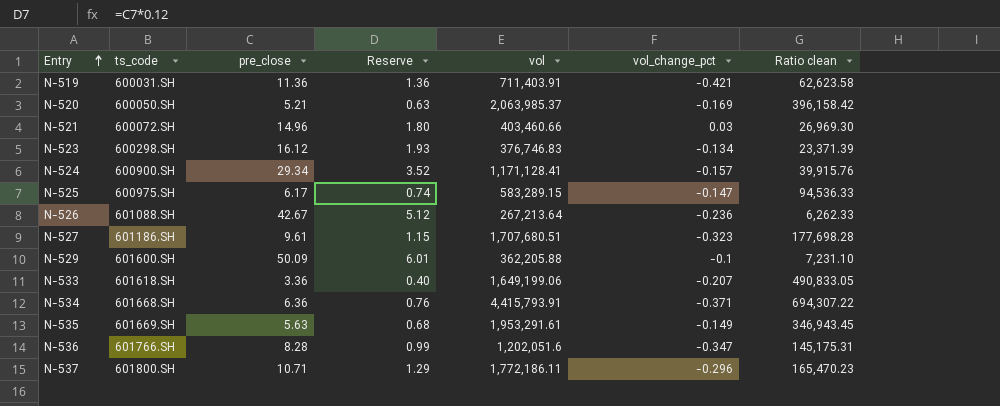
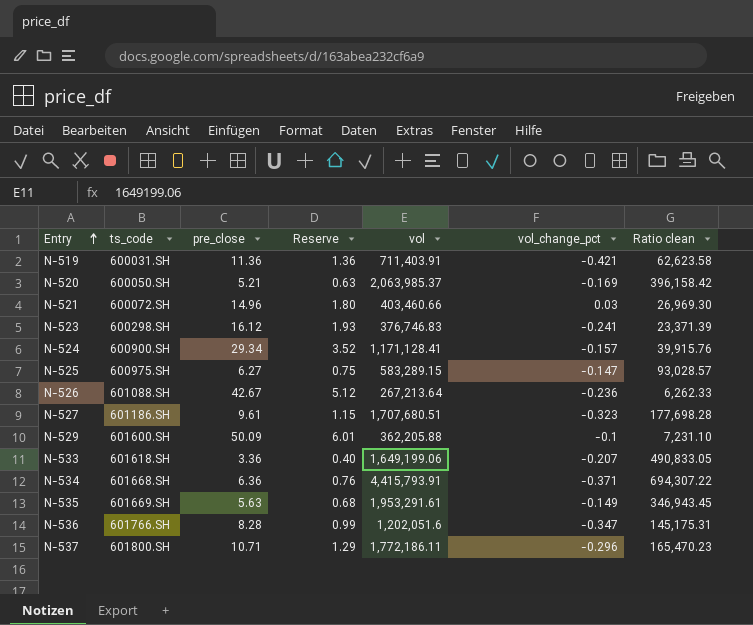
N-523 | vol_change_pct: -0.134 -> -0.241
N-525 | pre_close: 6.17 -> 6.27
N-525 | Reserve: 0.74 -> 0.75
N-525 | Ratio clean: 94,536.33 -> 93,028.57

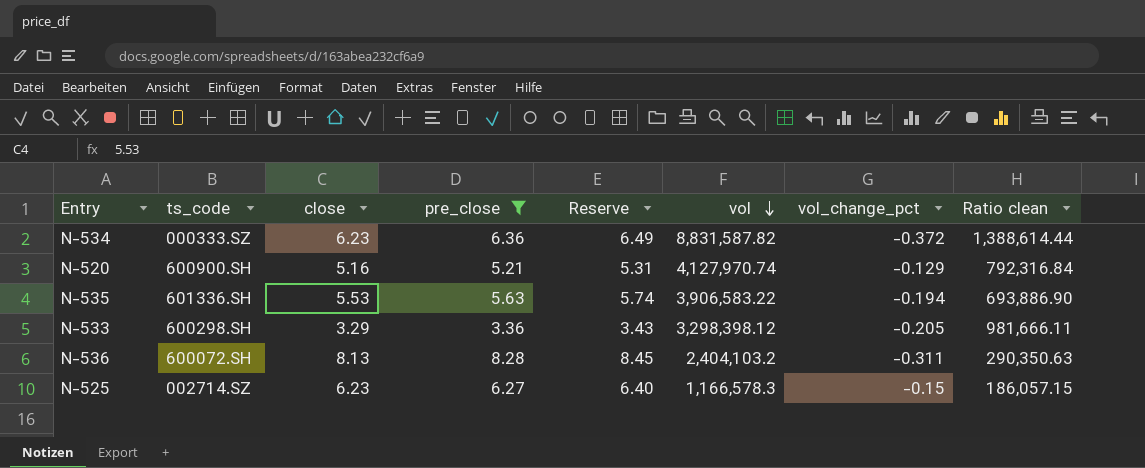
filter: none -> pre_close <= 8.28
row order: Entry ascending -> vol descending
column close | position: none -> 3
column Reserve | formula: [pre_close] * 0.12 -> [pre_close] * 1.02
N-534 | ts_code: 601668.SH -> 000333.SZ
N-534 | vol: 4,415,793.91 -> 8,831,587.82
N-534 | vol_change_pct: -0.371 -> -0.372
N-534 | Ratio clean: 694,307.22 -> 1,388,614.44
N-520 | ts_code: 600050.SH -> 600900.SH
N-520 | vol: 2,063,985.37 -> 4,127,970.74
N-520 | vol_change_pct: -0.169 -> -0.129
N-520 | Ratio clean: 396,158.42 -> 792,316.84
N-535 | ts_code: 601669.SH -> 601336.SH
N-535 | vol: 1,953,291.61 -> 3,906,583.22
N-535 | vol_change_pct: -0.149 -> -0.194
N-535 | Ratio clean: 346,943.45 -> 693,886.90
N-533 | ts_code: 601618.SH -> 600298.SH
N-533 | vol: 1,649,199.06 -> 3,298,398.12
N-533 | vol_change_pct: -0.207 -> -0.205
N-533 | Ratio clean: 490,833.05 -> 981,666.11
N-536 | ts_code: 601766.SH -> 600072.SH
N-536 | vol: 1,202,051.6 -> 2,404,103.2
N-536 | vol_change_pct: -0.347 -> -0.311
N-536 | Ratio clean: 145,175.31 -> 290,350.63
N-525 | ts_code: 600975.SH -> 002714.SZ
N-525 | vol: 583,289.15 -> 1,166,578.3
N-525 | vol_change_pct: -0.147 -> -0.15
N-525 | Ratio clean: 93,028.57 -> 186,057.15

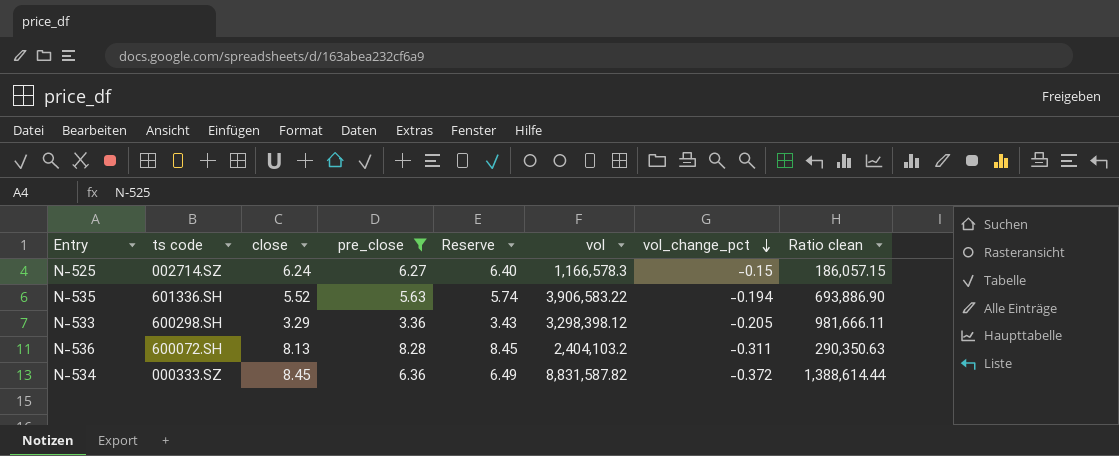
row order: vol descending -> vol_change_pct descending
column name: ts_code -> ts code
row N-520: 600900.SH | 5.16 | 5.21 | 5.31 | 4,127,970.74 | -0.129 | 792,316.84 -> none
N-525 | close: 6.23 -> 6.24
N-535 | close: 5.53 -> 5.52
N-534 | close: 6.23 -> 8.45

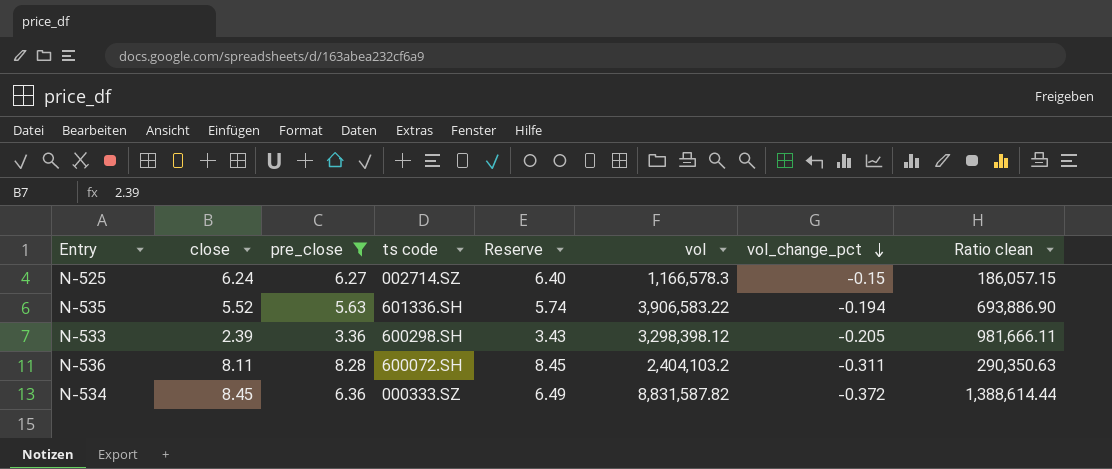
column ts code | position: 2 -> 4
N-533 | close: 3.29 -> 2.39
N-536 | close: 8.13 -> 8.11

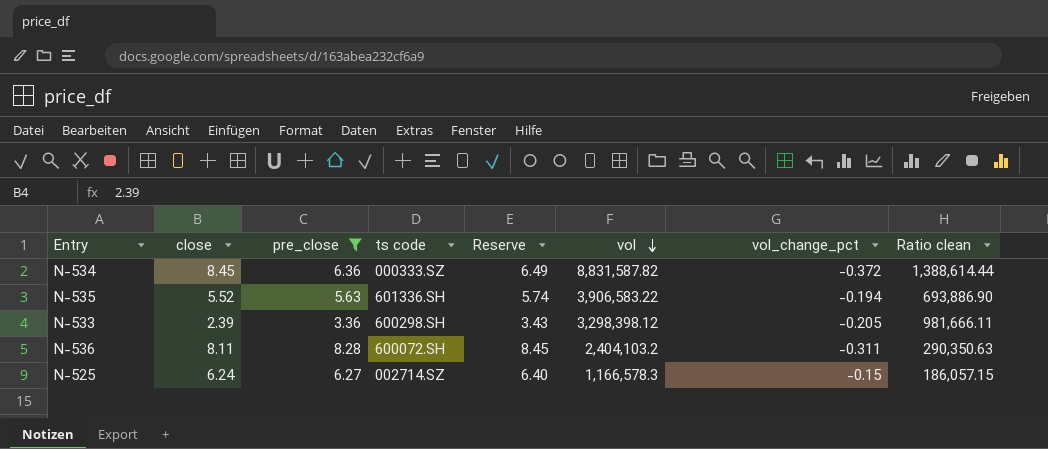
row order: vol_change_pct descending -> vol descending

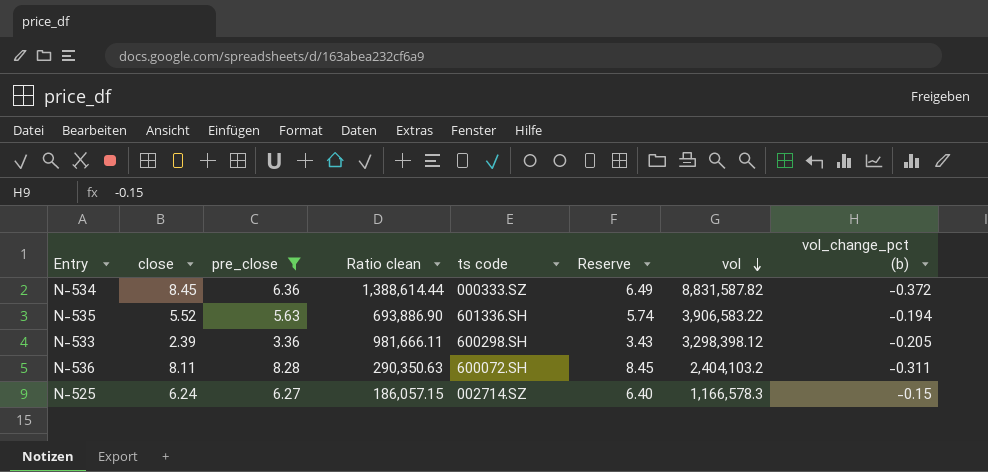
column Ratio clean | position: 8 -> 4
column name: vol_change_pct -> vol_change_pct (b)

